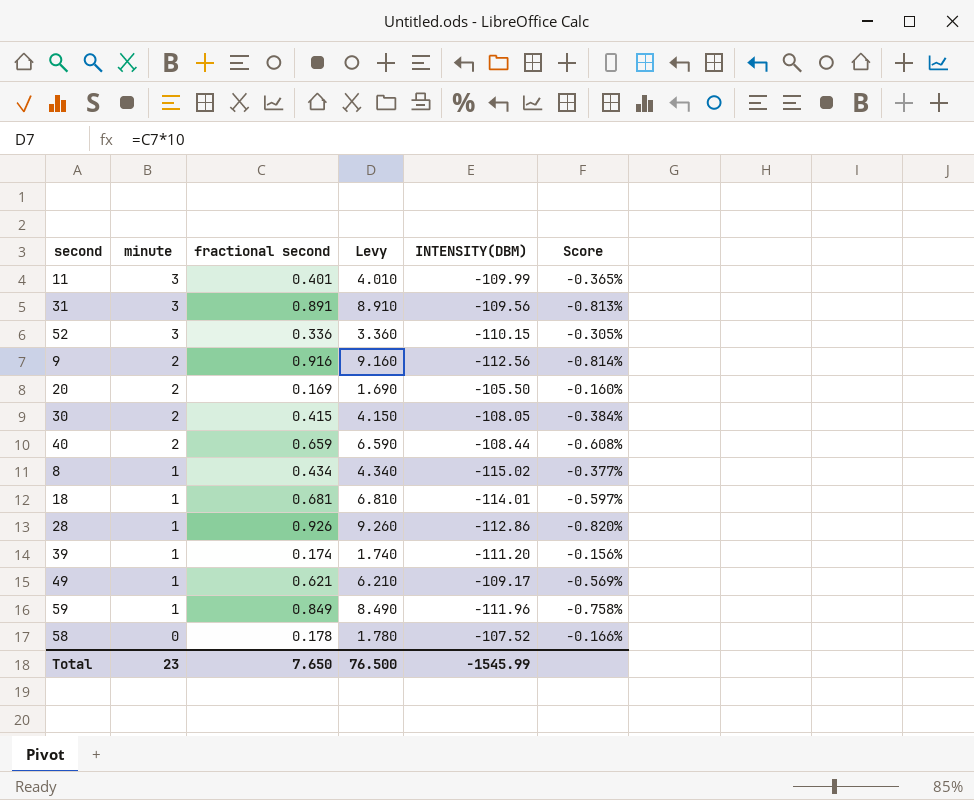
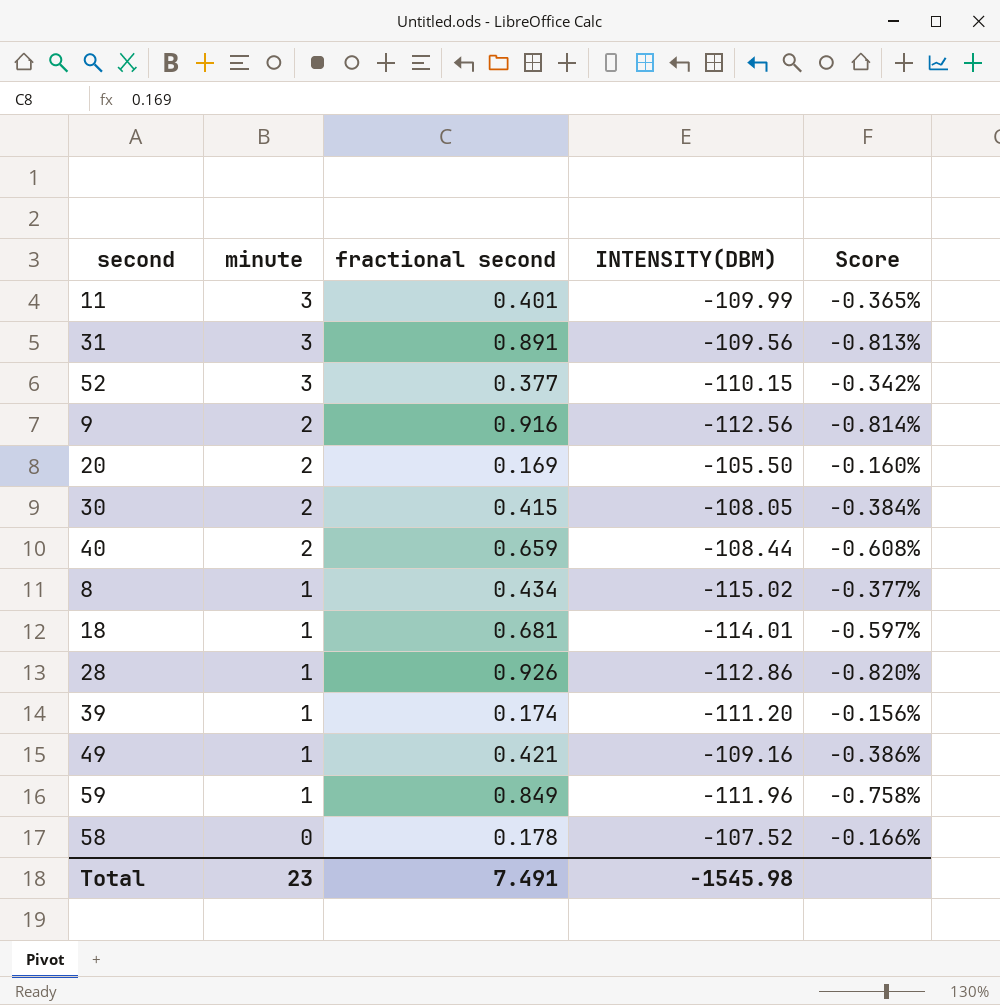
column Levy | formula: [fractional second] * 10 -> none
52 | fractional second: 0.336 -> 0.377
52 | Score: -0.305% -> -0.342%
49 | fractional second: 0.621 -> 0.421
49 | INTENSITY(DBM): -109.17 -> -109.16
49 | Score: -0.569% -> -0.386%
Total | fractional second: 7.650 -> 7.491
Total | INTENSITY(DBM): -1545.99 -> -1545.98

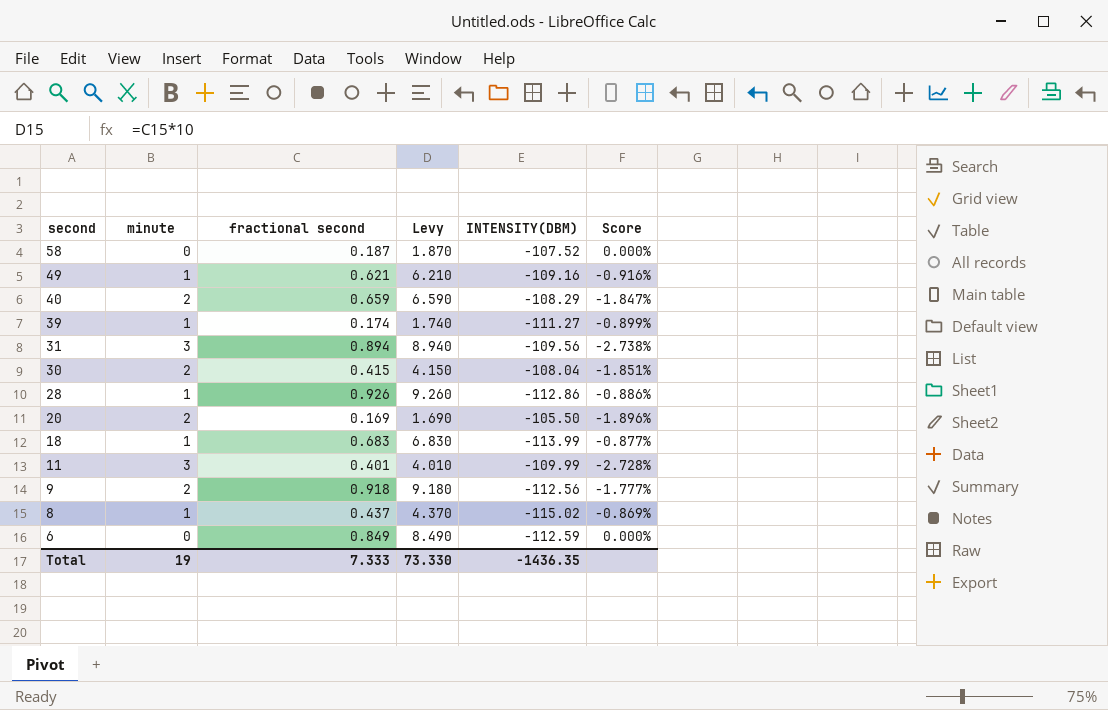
row order: minute descending -> second descending
column Levy | formula: none -> [fractional second] * 10
column Score | formula: [fractional second] / [INTENSITY(DBM)] -> [minute] / [INTENSITY(DBM)]
row 52: 3 | 0.377 | -110.15 | -0.342% -> none
row 59: 1 | 0.849 | -111.96 | -0.758% -> none
58 | fractional second: 0.178 -> 0.187
49 | fractional second: 0.421 -> 0.621
40 | INTENSITY(DBM): -108.44 -> -108.29
39 | INTENSITY(DBM): -111.20 -> -111.27
31 | fractional second: 0.891 -> 0.894
30 | INTENSITY(DBM): -108.05 -> -108.04
18 | fractional second: 0.681 -> 0.683
18 | INTENSITY(DBM): -114.01 -> -113.99
9 | fractional second: 0.916 -> 0.918
8 | fractional second: 0.434 -> 0.437
row 6: none -> 0 | 0.849 | 8.490 | -112.59 | 0.000%
Total | minute: 23 -> 19
Total | fractional second: 7.491 -> 7.333
Total | INTENSITY(DBM): -1545.98 -> -1436.35

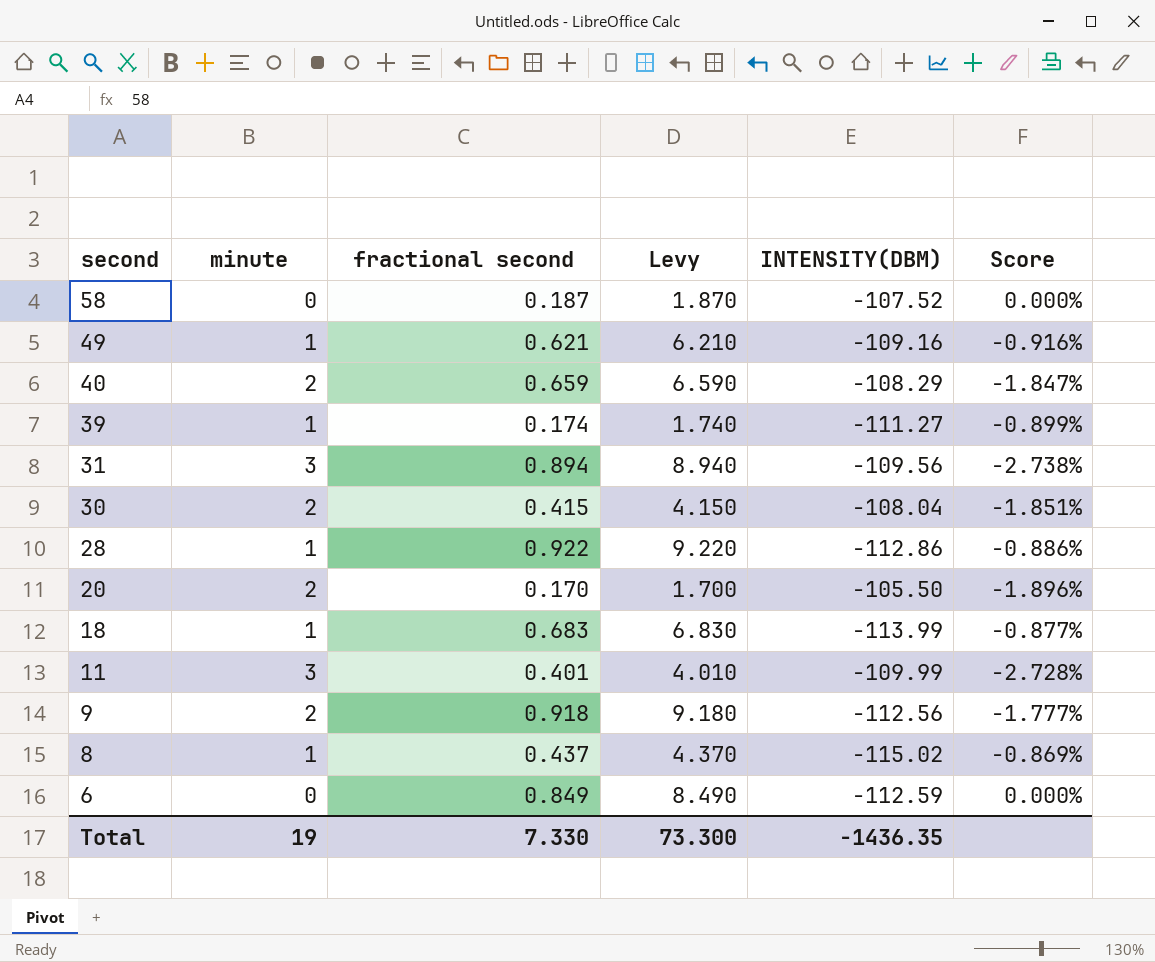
28 | fractional second: 0.926 -> 0.922
28 | Levy: 9.260 -> 9.220
20 | fractional second: 0.169 -> 0.170
20 | Levy: 1.690 -> 1.700
Total | fractional second: 7.333 -> 7.330
Total | Levy: 73.330 -> 73.300

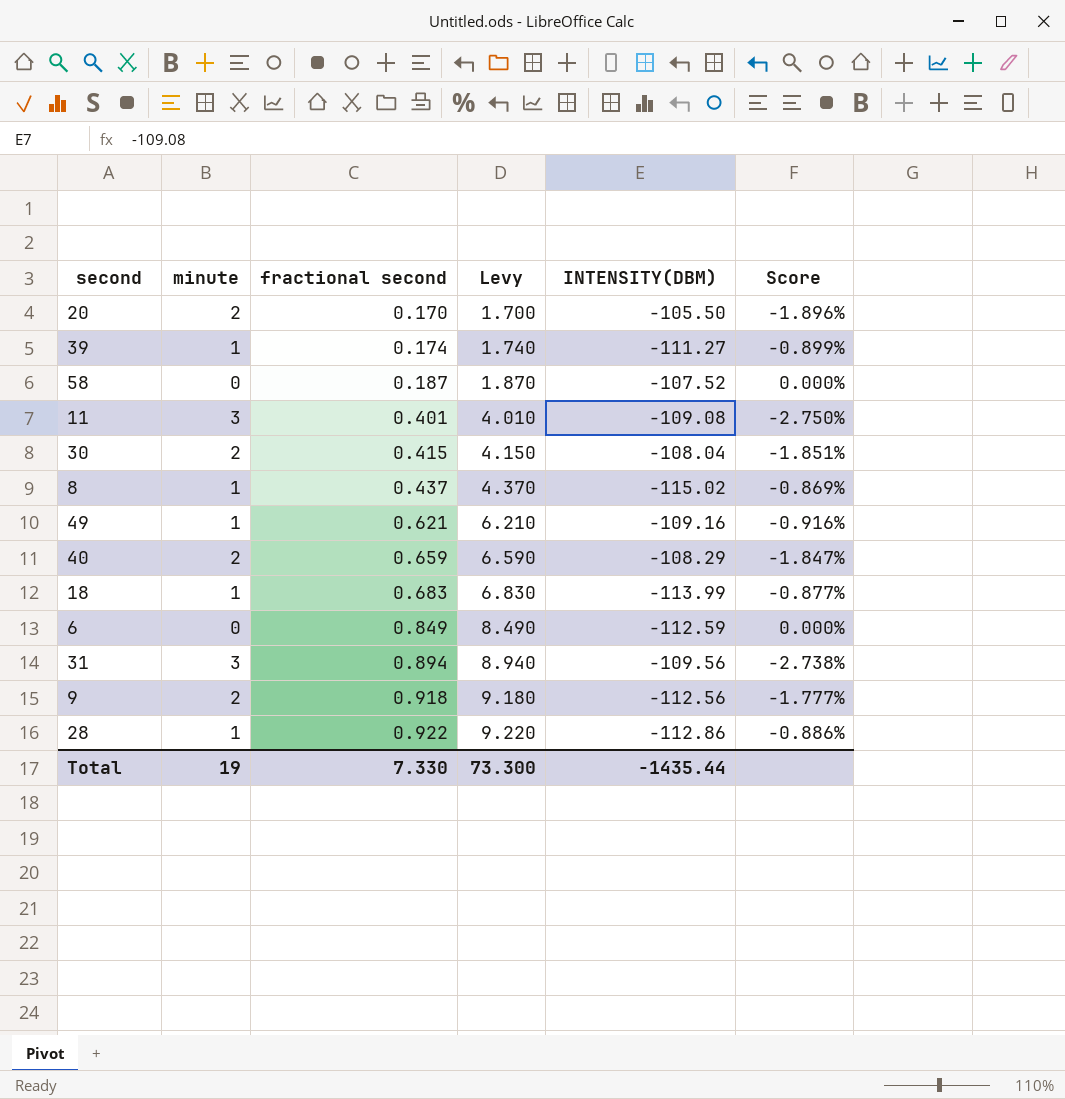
row order: second descending -> fractional second ascending
11 | INTENSITY(DBM): -109.99 -> -109.08
11 | Score: -2.728% -> -2.750%
Total | INTENSITY(DBM): -1436.35 -> -1435.44

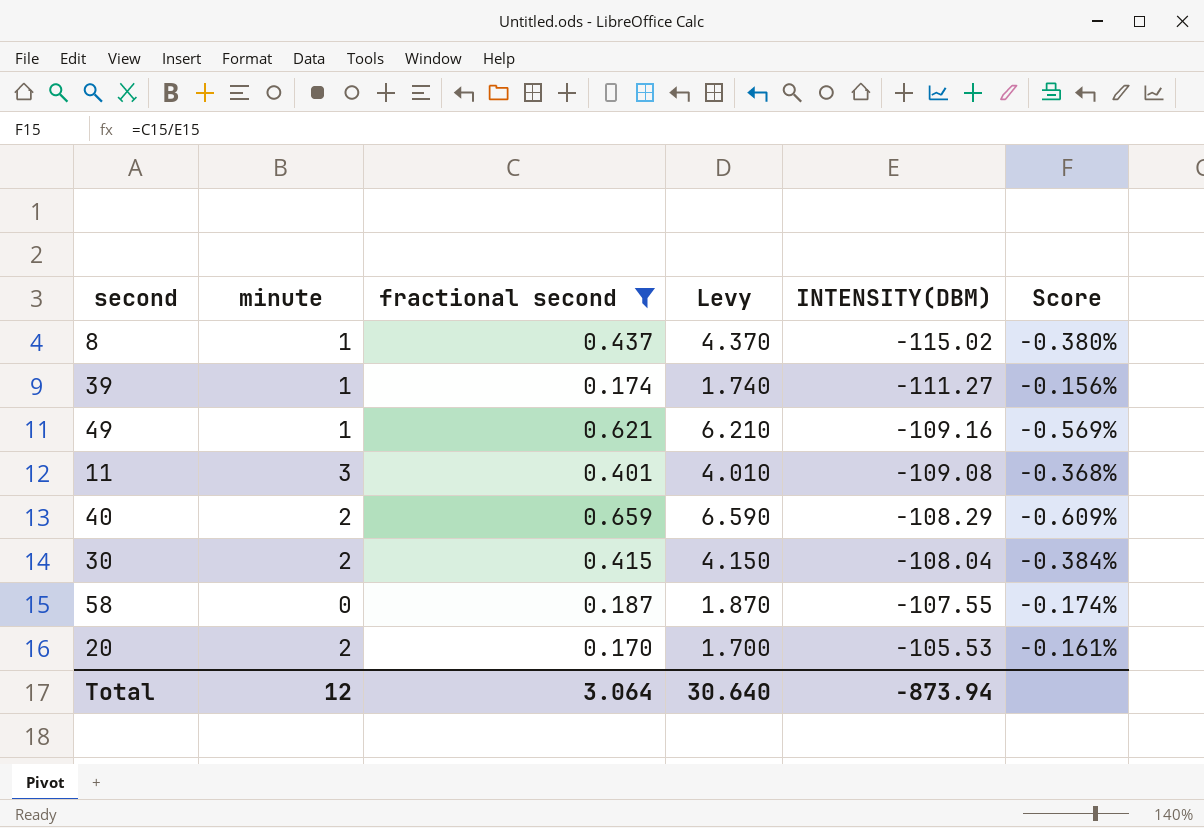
filter: none -> fractional second <= 0.659
row order: fractional second ascending -> INTENSITY(DBM) ascending
column Score | formula: [minute] / [INTENSITY(DBM)] -> [fractional second] / [INTENSITY(DBM)]
58 | INTENSITY(DBM): -107.52 -> -107.55
20 | INTENSITY(DBM): -105.50 -> -105.53
Total | minute: 19 -> 12
Total | fractional second: 7.330 -> 3.064
Total | Levy: 73.300 -> 30.640
Total | INTENSITY(DBM): -1435.44 -> -873.94

